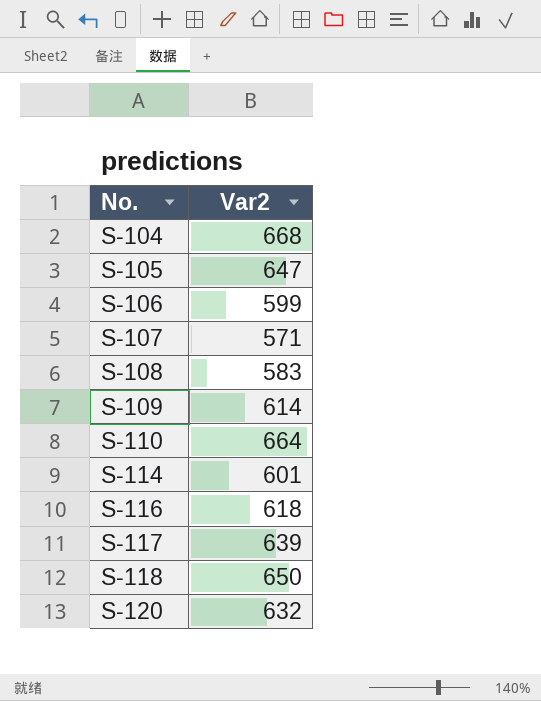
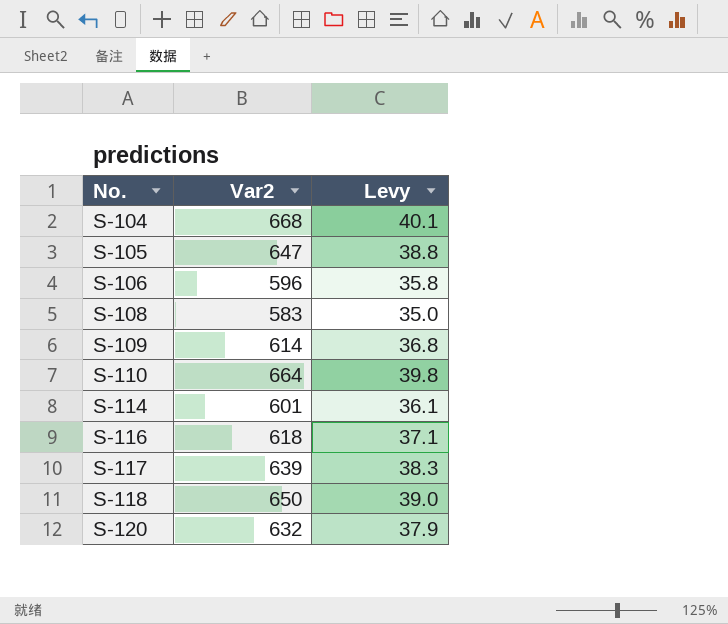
column Levy | formula: none -> [Var2] * 0.06
row S-107: 571 -> none
S-106 | Var2: 599 -> 596

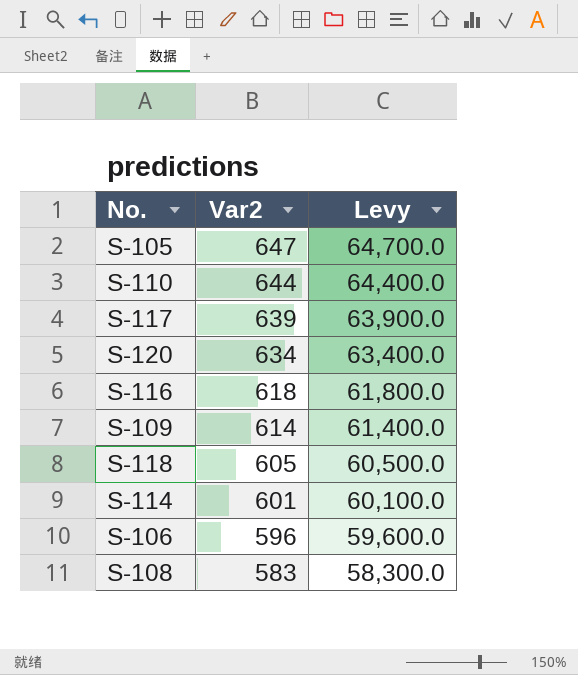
row order: No. ascending -> Var2 descending
column Levy | formula: [Var2] * 0.06 -> [Var2] * 100
row S-104: 668 | 40.1 -> none
S-110 | Var2: 664 -> 644
S-120 | Var2: 632 -> 634
S-118 | Var2: 650 -> 605

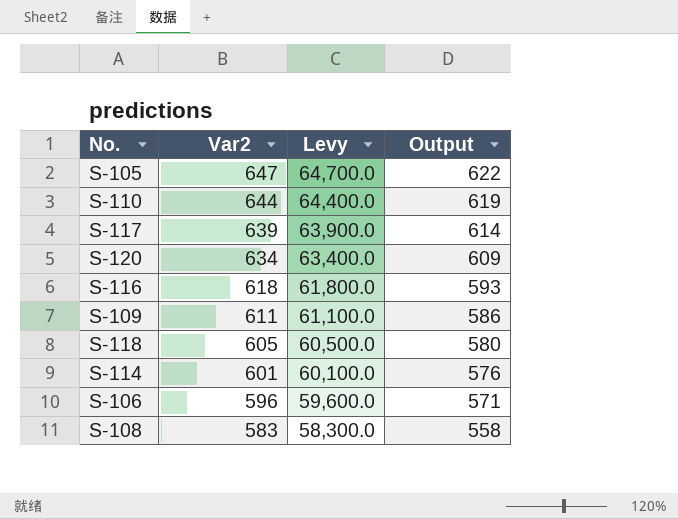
column Output | formula: none -> [Var2] - 25
S-109 | Var2: 614 -> 611
S-109 | Levy: 61,400.0 -> 61,100.0

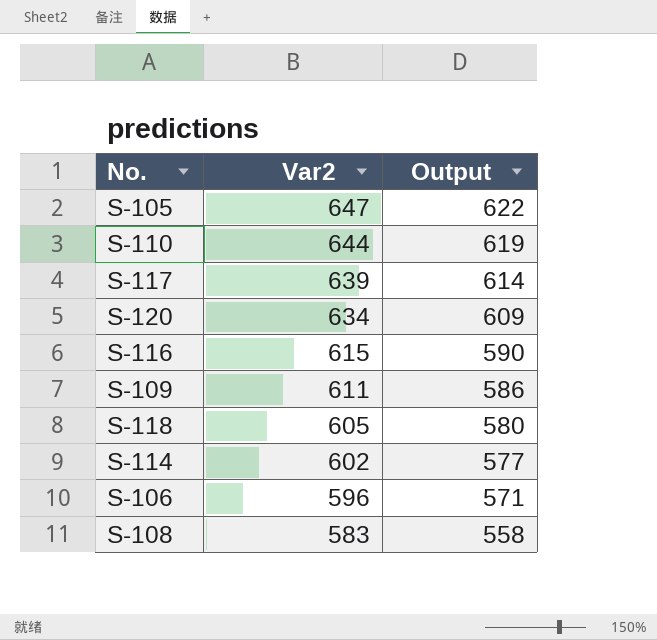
column Levy | formula: [Var2] * 100 -> none
S-116 | Var2: 618 -> 615
S-116 | Output: 593 -> 590
S-114 | Var2: 601 -> 602
S-114 | Output: 576 -> 577

